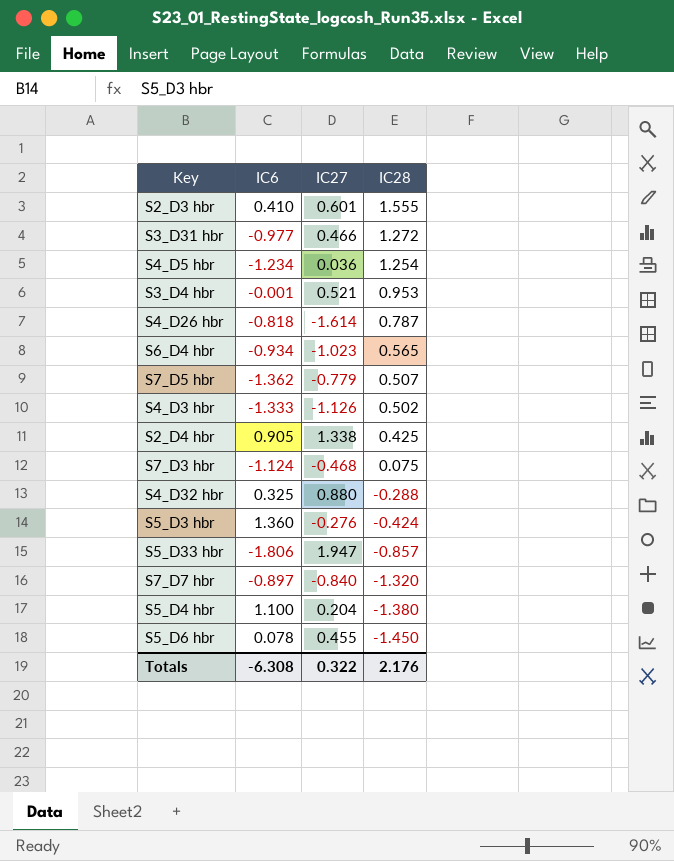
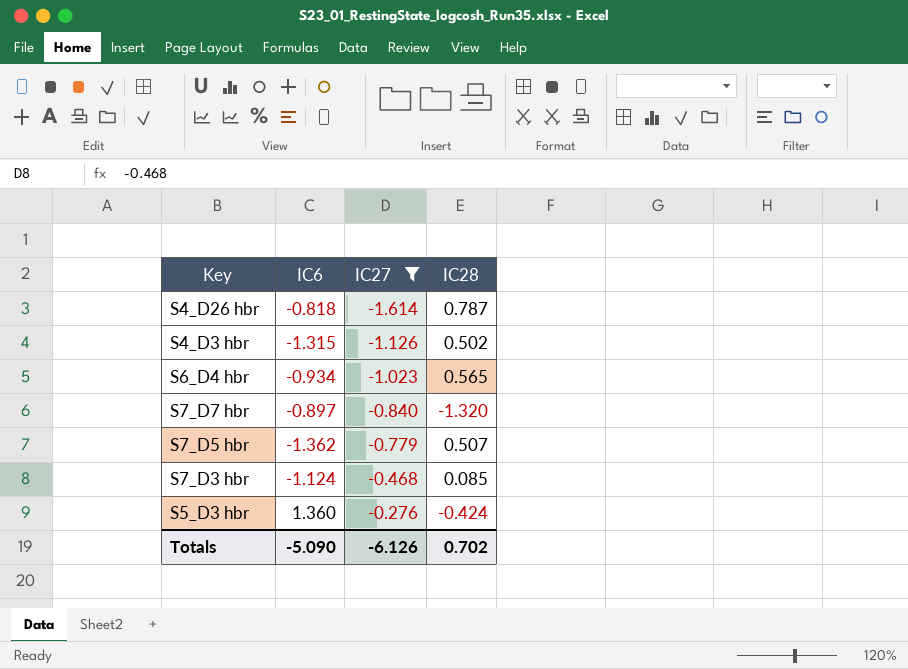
filter: none -> IC27 <= -0.276
row order: IC28 descending -> IC27 ascending
S4_D3 hbr | IC6: -1.333 -> -1.315
S7_D3 hbr | IC28: 0.075 -> 0.085
Totals | IC6: -6.308 -> -5.090
Totals | IC27: 0.322 -> -6.126
Totals | IC28: 2.176 -> 0.702

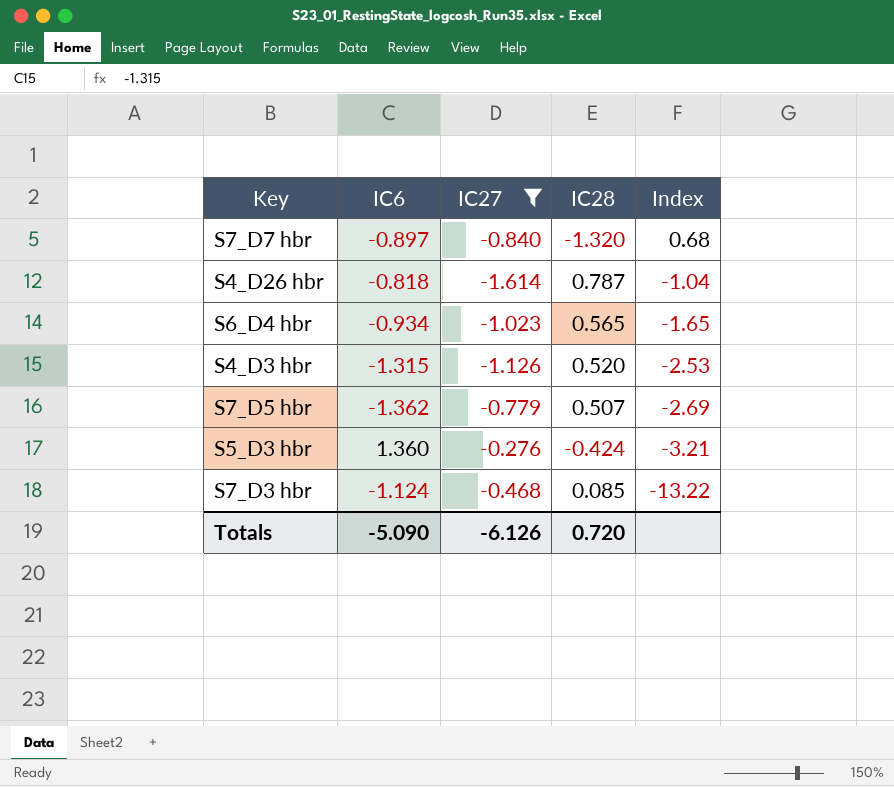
row order: IC27 ascending -> Index descending
column Index | formula: none -> [IC6] / [IC28]
S4_D3 hbr | IC28: 0.502 -> 0.520
Totals | IC28: 0.702 -> 0.720

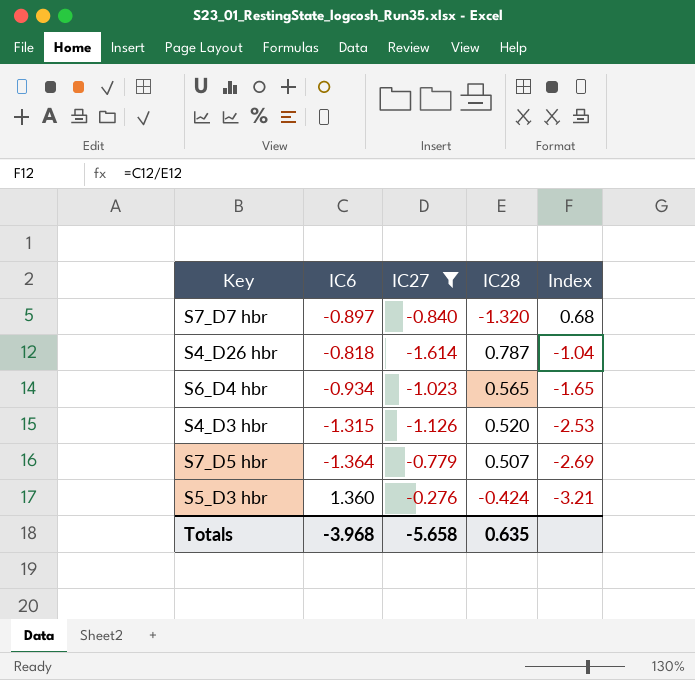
row S7_D3 hbr: -1.124 | -0.468 | 0.085 | -13.22 -> none
S7_D5 hbr | IC6: -1.362 -> -1.364
Totals | IC6: -5.090 -> -3.968
Totals | IC27: -6.126 -> -5.658
Totals | IC28: 0.720 -> 0.635

